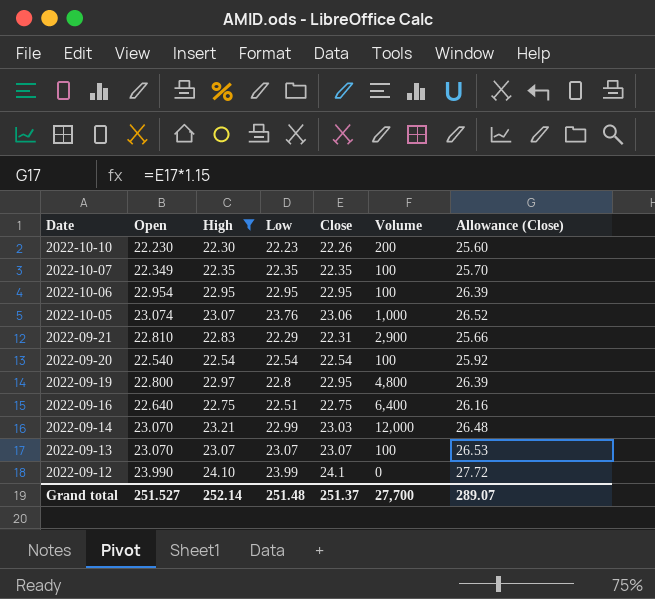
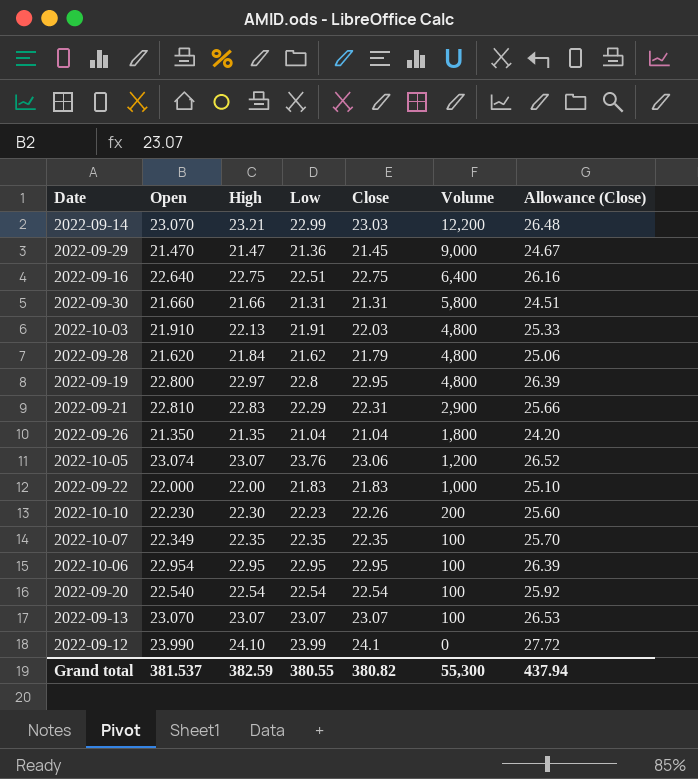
filter: High >= 22.30 -> none
row order: Date descending -> Volume descending
2022-09-14 | Volume: 12,000 -> 12,200
2022-10-05 | Volume: 1,000 -> 1,200
Grand total | Open: 251.527 -> 381.537
Grand total | High: 252.14 -> 382.59
Grand total | Low: 251.48 -> 380.55
Grand total | Close: 251.37 -> 380.82
Grand total | Volume: 27,700 -> 55,300
Grand total | Allowance (Close): 289.07 -> 437.94

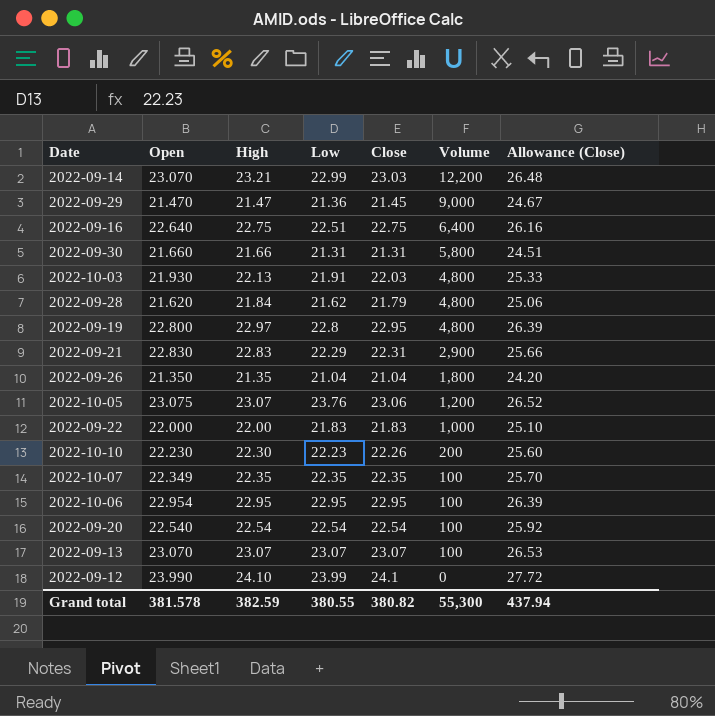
2022-10-03 | Open: 21.910 -> 21.930
2022-09-21 | Open: 22.810 -> 22.830
2022-10-05 | Open: 23.074 -> 23.075
Grand total | Open: 381.537 -> 381.578

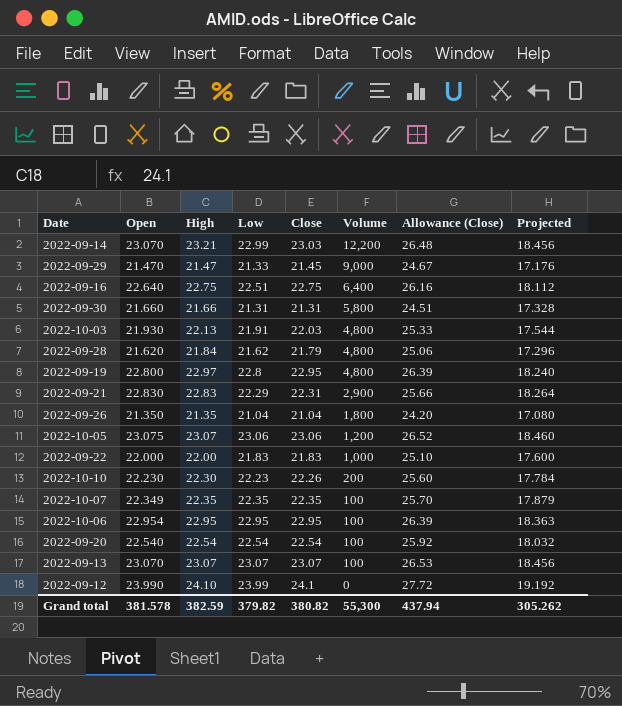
column Projected | formula: none -> [Open] * 0.8
2022-09-29 | Low: 21.36 -> 21.33
2022-10-05 | Low: 23.76 -> 23.06
Grand total | Low: 380.55 -> 379.82

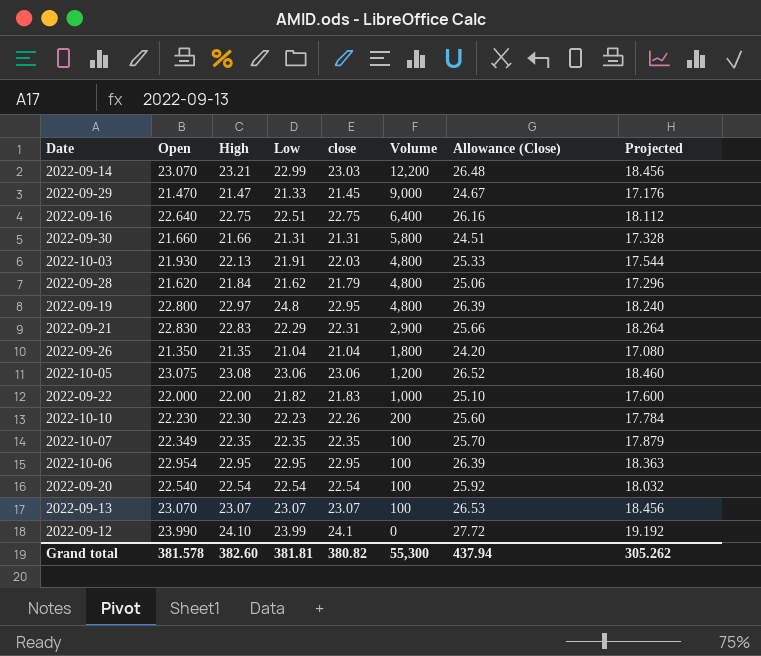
column name: Close -> close
2022-09-19 | Low: 22.8 -> 24.8
2022-10-05 | High: 23.07 -> 23.08
2022-09-22 | Low: 21.83 -> 21.82
Grand total | High: 382.59 -> 382.60
Grand total | Low: 379.82 -> 381.81

